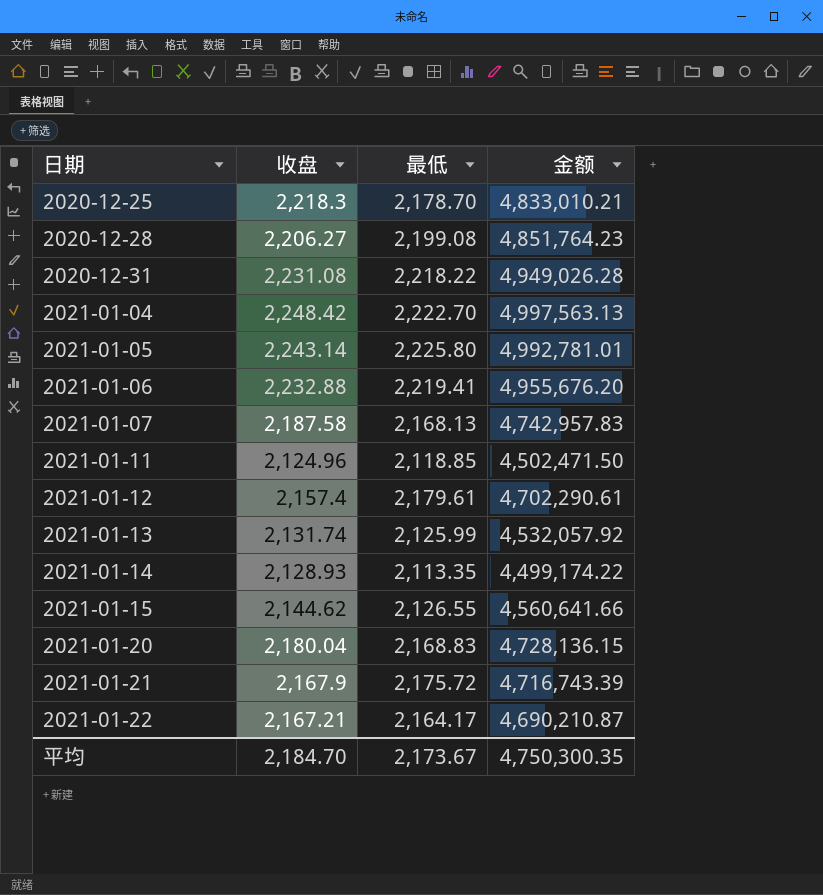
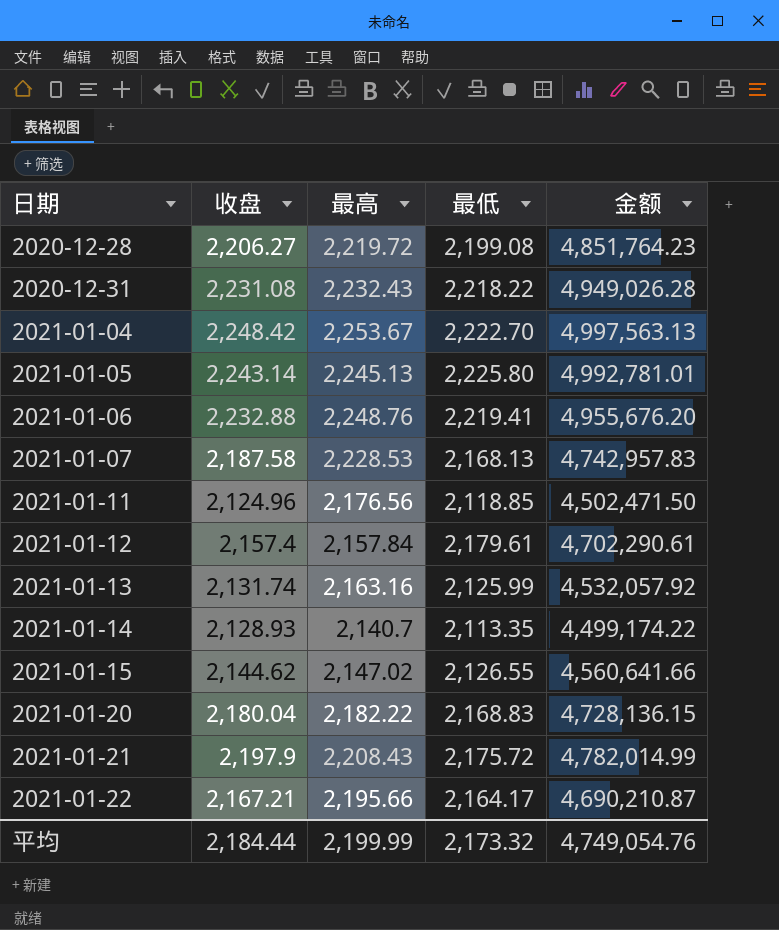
column 最高 | position: none -> 3
row 2020-12-25: 2,218.3 | 2,178.70 | 4,833,010.21 -> none
2021-01-21 | 收盘: 2,167.9 -> 2,197.9
2021-01-21 | 金额: 4,716,743.39 -> 4,782,014.99
平均 | 收盘: 2,184.70 -> 2,184.44
平均 | 最低: 2,173.67 -> 2,173.32
平均 | 金额: 4,750,300.35 -> 4,749,054.76

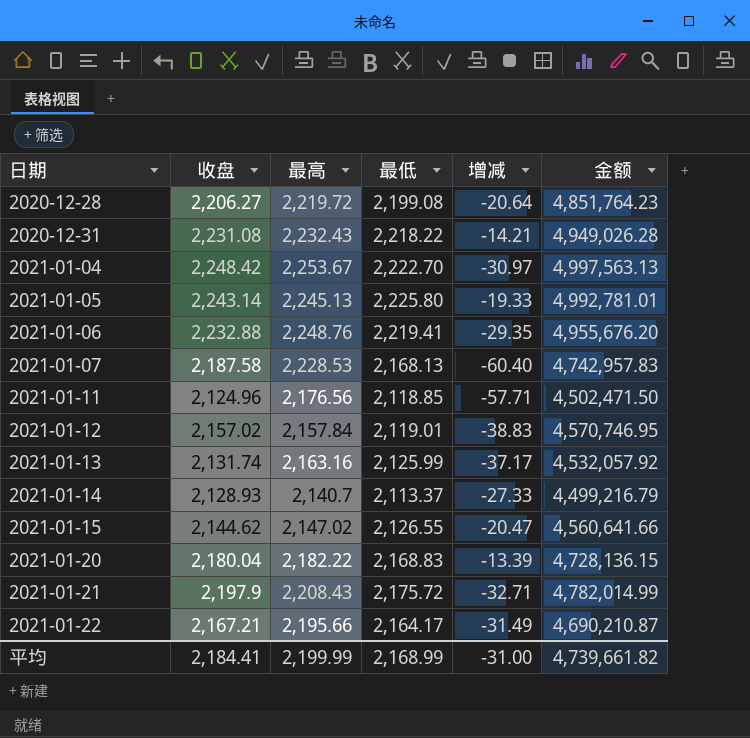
column 增减 | formula: none -> [最低] - [最高]
2021-01-12 | 收盘: 2,157.4 -> 2,157.02
2021-01-12 | 最低: 2,179.61 -> 2,119.01
2021-01-12 | 金额: 4,702,290.61 -> 4,570,746.95
2021-01-14 | 最低: 2,113.35 -> 2,113.37
2021-01-14 | 金额: 4,499,174.22 -> 4,499,216.79
平均 | 收盘: 2,184.44 -> 2,184.41
平均 | 最低: 2,173.32 -> 2,168.99
平均 | 金额: 4,749,054.76 -> 4,739,661.82

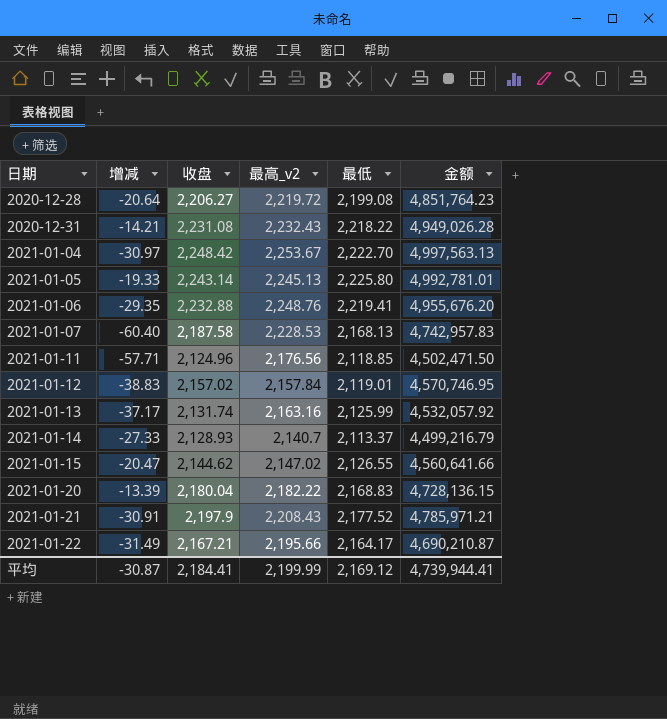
column 增减 | position: 5 -> 2
column name: 最高 -> 最高_v2
2021-01-21 | 增减: -32.71 -> -30.91
2021-01-21 | 最低: 2,175.72 -> 2,177.52
2021-01-21 | 金额: 4,782,014.99 -> 4,785,971.21
平均 | 增减: -31.00 -> -30.87
平均 | 最低: 2,168.99 -> 2,169.12
平均 | 金额: 4,739,661.82 -> 4,739,944.41

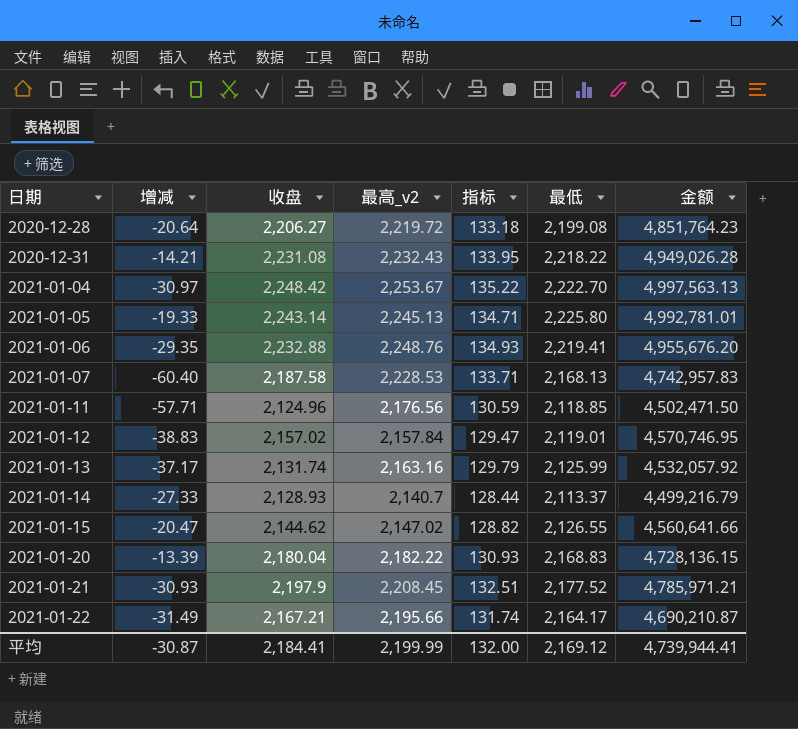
column 指标 | formula: none -> [最高_v2] * 0.06
2021-01-21 | 增减: -30.91 -> -30.93
2021-01-21 | 最高_v2: 2,208.43 -> 2,208.45

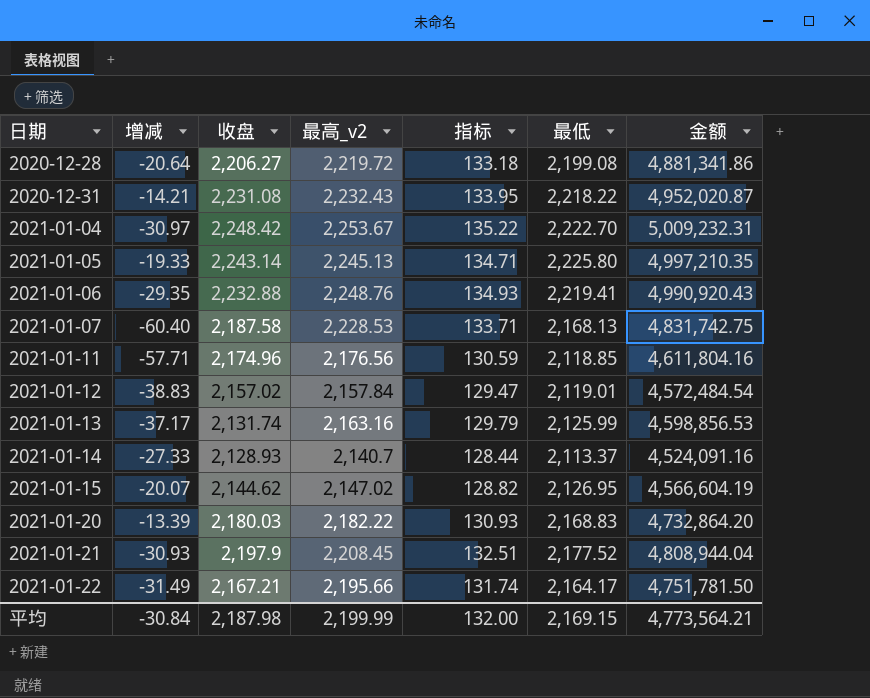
column 金额 | formula: [收盘] * [最低] -> [最高_v2] * [最低]
2021-01-11 | 收盘: 2,124.96 -> 2,174.96
2021-01-15 | 增减: -20.47 -> -20.07
2021-01-15 | 最低: 2,126.55 -> 2,126.95
2021-01-20 | 收盘: 2,180.04 -> 2,180.03
平均 | 增减: -30.87 -> -30.84
平均 | 收盘: 2,184.41 -> 2,187.98
平均 | 最低: 2,169.12 -> 2,169.15
平均 | 金额: 4,739,944.41 -> 4,773,564.21

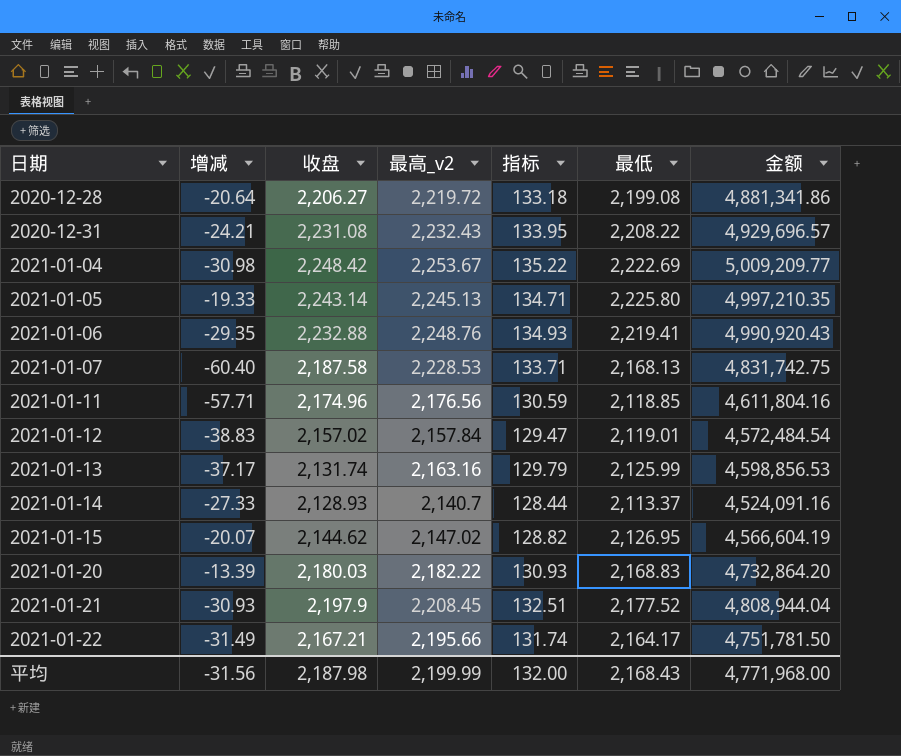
2020-12-31 | 增减: -14.21 -> -24.21
2020-12-31 | 最低: 2,218.22 -> 2,208.22
2020-12-31 | 金额: 4,952,020.87 -> 4,929,696.57
2021-01-04 | 增减: -30.97 -> -30.98
2021-01-04 | 最低: 2,222.70 -> 2,222.69
2021-01-04 | 金额: 5,009,232.31 -> 5,009,209.77
平均 | 增减: -30.84 -> -31.56
平均 | 最低: 2,169.15 -> 2,168.43
平均 | 金额: 4,773,564.21 -> 4,771,968.00

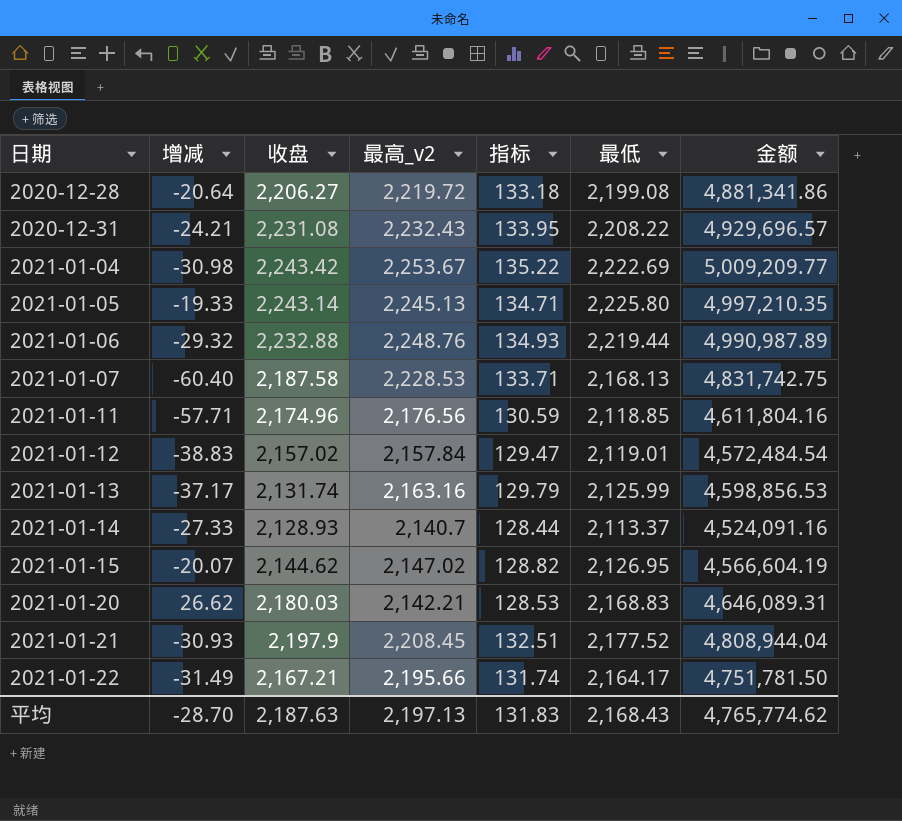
2021-01-04 | 收盘: 2,248.42 -> 2,243.42
2021-01-06 | 增减: -29.35 -> -29.32
2021-01-06 | 最低: 2,219.41 -> 2,219.44
2021-01-06 | 金额: 4,990,920.43 -> 4,990,987.89
2021-01-20 | 增减: -13.39 -> 26.62
2021-01-20 | 最高_v2: 2,182.22 -> 2,142.21
2021-01-20 | 指标: 130.93 -> 128.53
2021-01-20 | 金额: 4,732,864.20 -> 4,646,089.31
平均 | 增减: -31.56 -> -28.70
平均 | 收盘: 2,187.98 -> 2,187.63
平均 | 最高_v2: 2,199.99 -> 2,197.13
平均 | 指标: 132.00 -> 131.83
平均 | 金额: 4,771,968.00 -> 4,765,774.62

